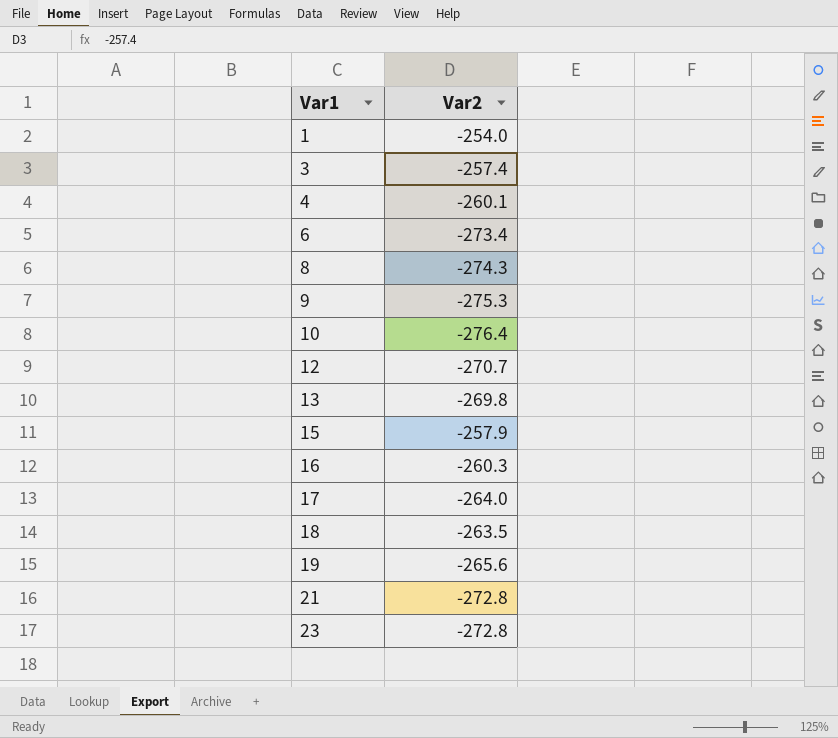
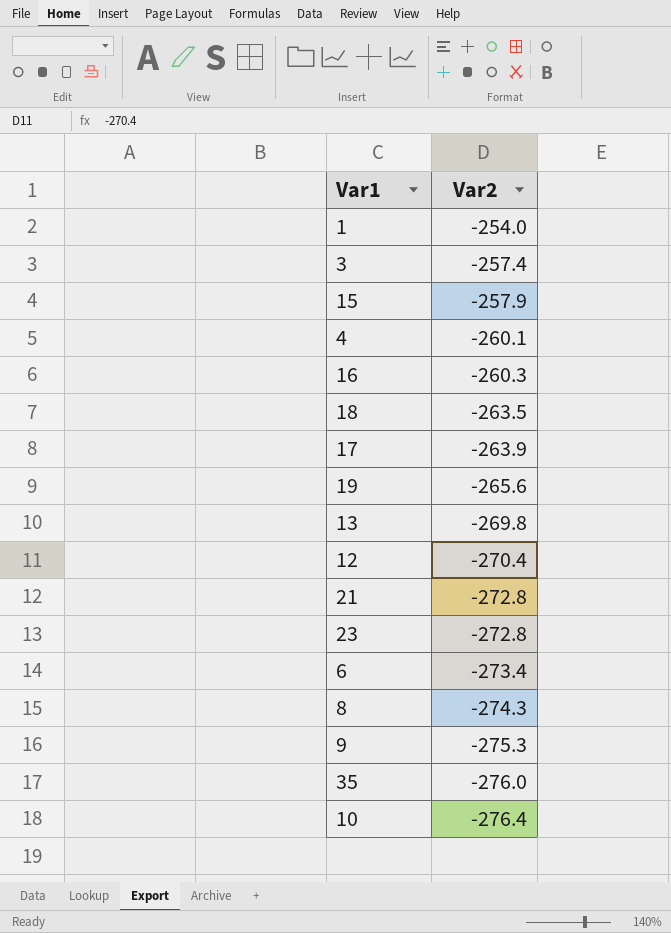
row order: Var1 ascending -> Var2 descending
17 | Var2: -264.0 -> -263.9
12 | Var2: -270.7 -> -270.4
row 35: none -> -276.0

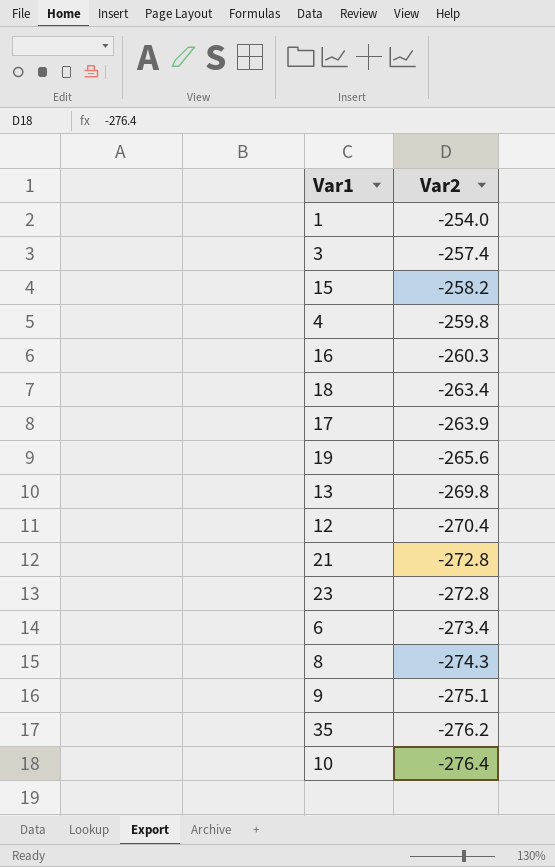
15 | Var2: -257.9 -> -258.2
4 | Var2: -260.1 -> -259.8
18 | Var2: -263.5 -> -263.4
9 | Var2: -275.3 -> -275.1
35 | Var2: -276.0 -> -276.2

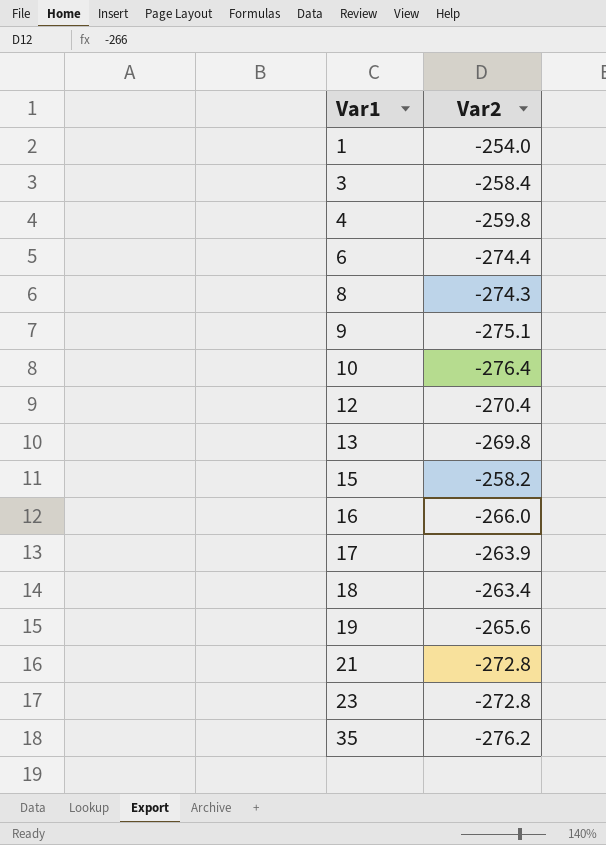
row order: Var2 descending -> Var1 ascending
3 | Var2: -257.4 -> -258.4
6 | Var2: -273.4 -> -274.4
16 | Var2: -260.3 -> -266.0

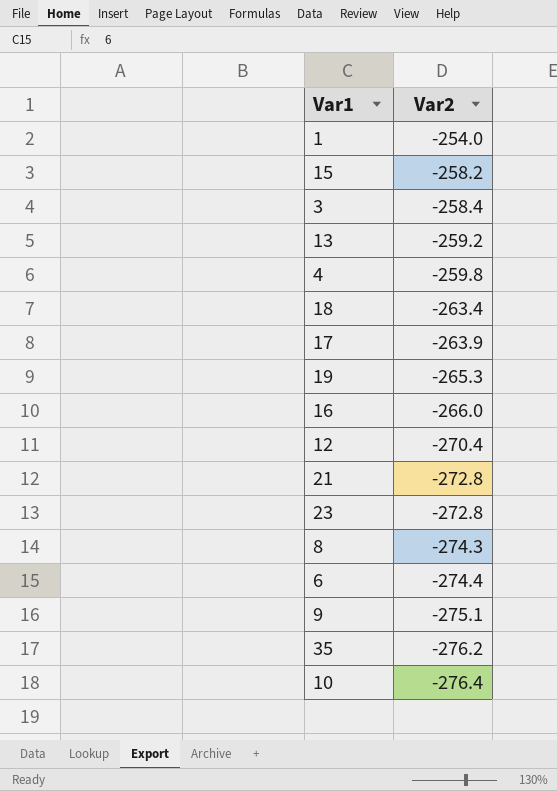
row order: Var1 ascending -> Var2 descending
13 | Var2: -269.8 -> -259.2
19 | Var2: -265.6 -> -265.3

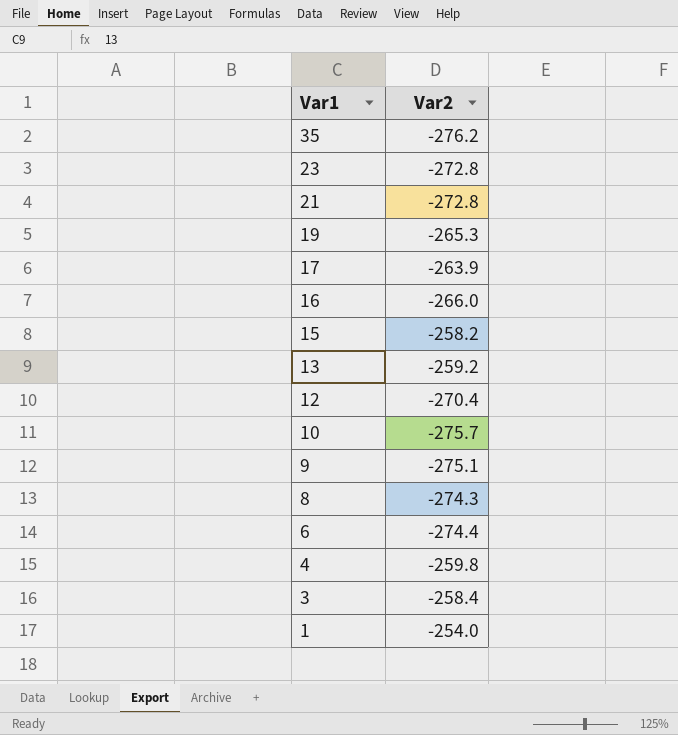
row order: Var2 descending -> Var1 descending
row 18: -263.4 -> none
10 | Var2: -276.4 -> -275.7

